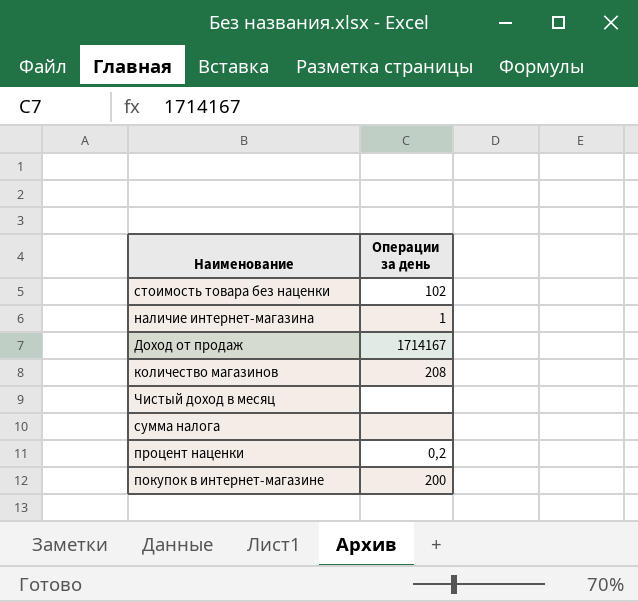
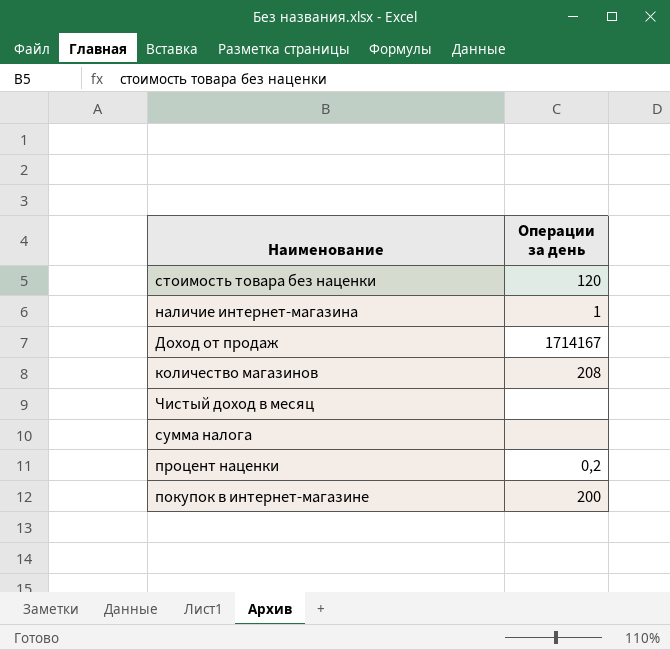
стоимость товара без наценки | Операции за день: 102 -> 120

